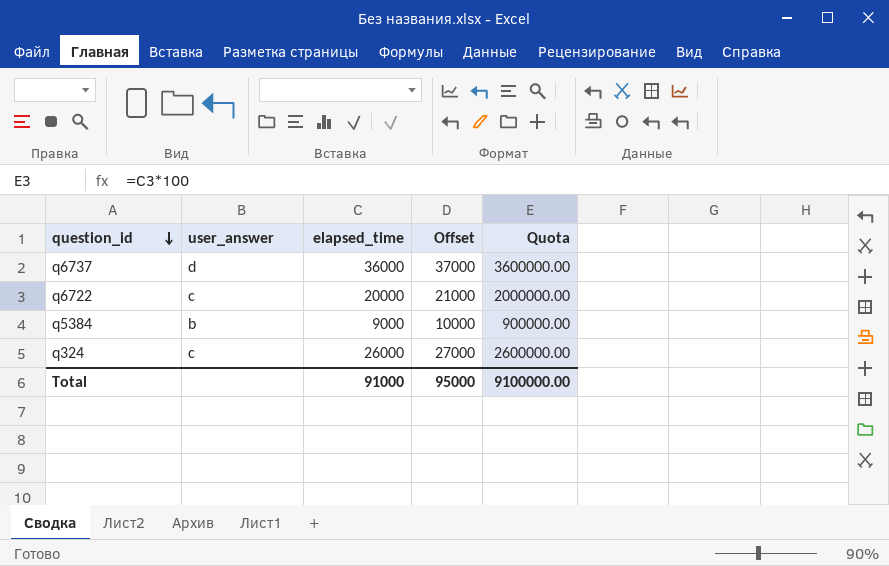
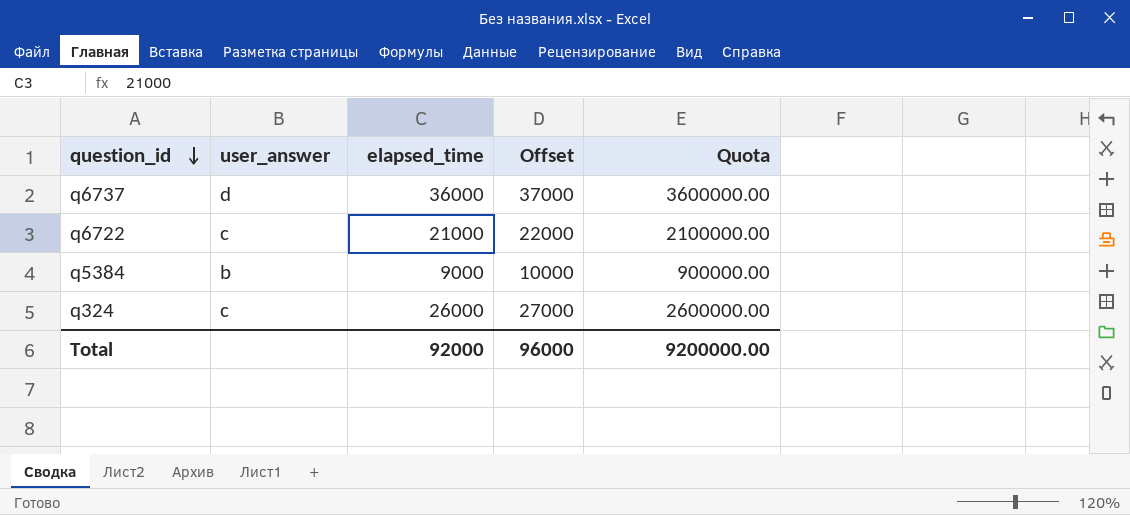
q6722 | elapsed_time: 20000 -> 21000
q6722 | Offset: 21000 -> 22000
q6722 | Quota: 2000000.00 -> 2100000.00
Total | elapsed_time: 91000 -> 92000
Total | Offset: 95000 -> 96000
Total | Quota: 9100000.00 -> 9200000.00

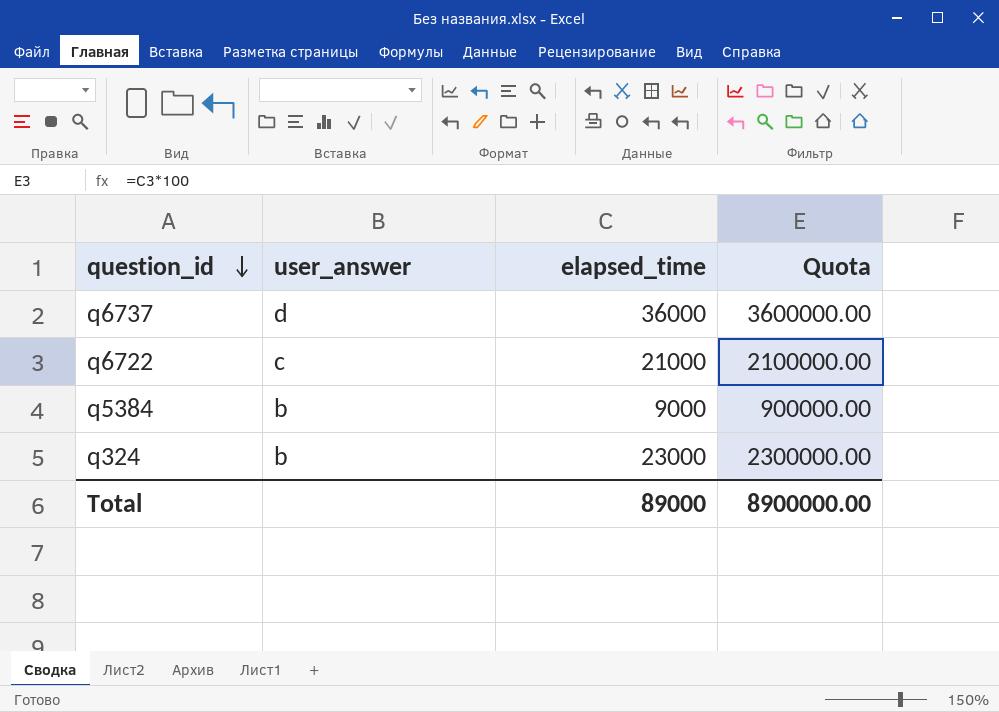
column Offset | formula: [elapsed_time] + 1000 -> none
q324 | user_answer: c -> b
q324 | elapsed_time: 26000 -> 23000
q324 | Quota: 2600000.00 -> 2300000.00
Total | elapsed_time: 92000 -> 89000
Total | Quota: 9200000.00 -> 8900000.00

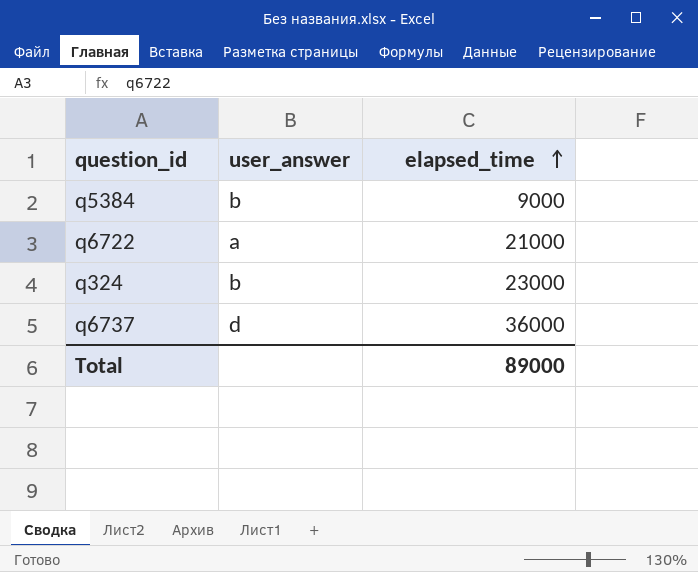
row order: question_id descending -> elapsed_time ascending
column Quota | formula: [elapsed_time] * 100 -> none
q6722 | user_answer: c -> a

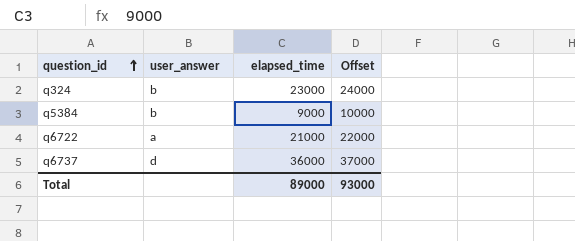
row order: elapsed_time ascending -> question_id ascending
column Offset | formula: none -> [elapsed_time] + 1000

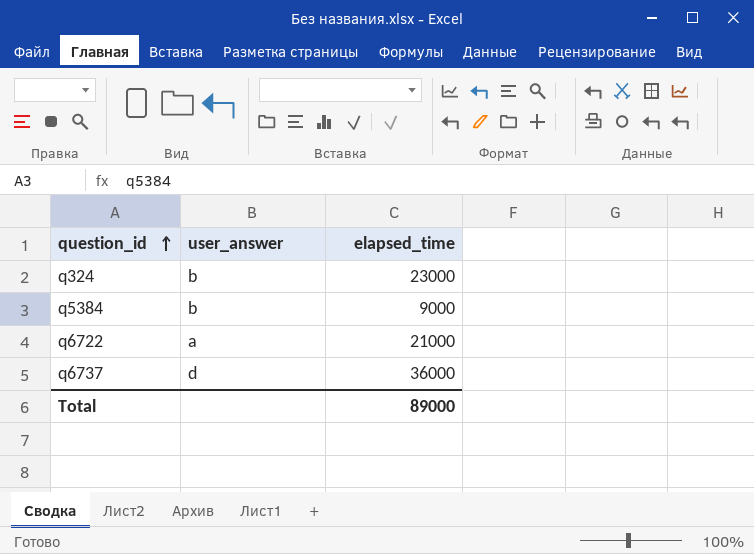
column Offset | formula: [elapsed_time] + 1000 -> none

